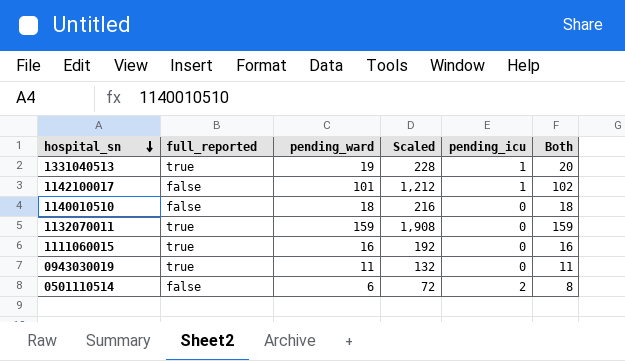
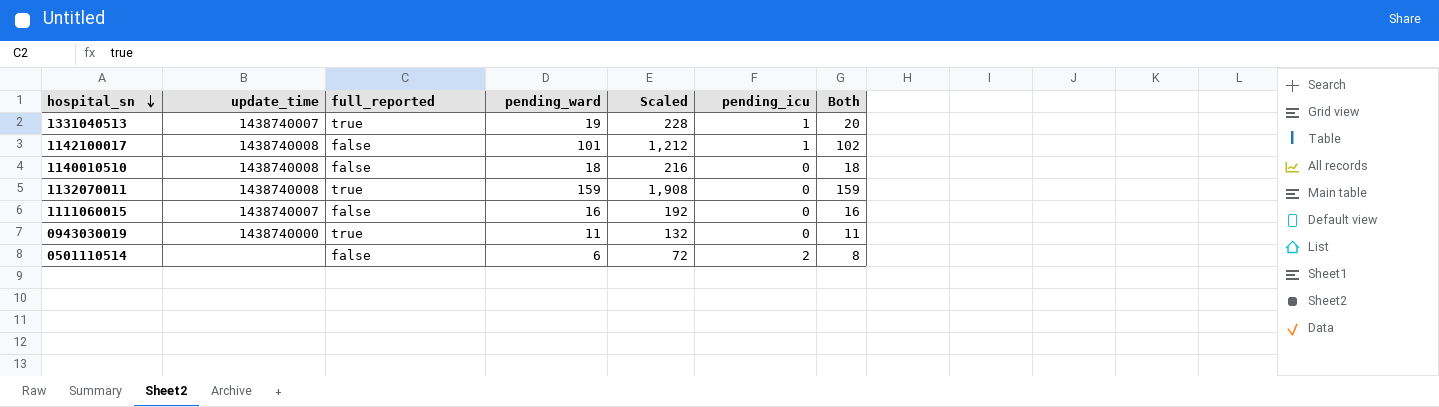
column update_time | position: none -> 2
1111060015 | full_reported: true -> false

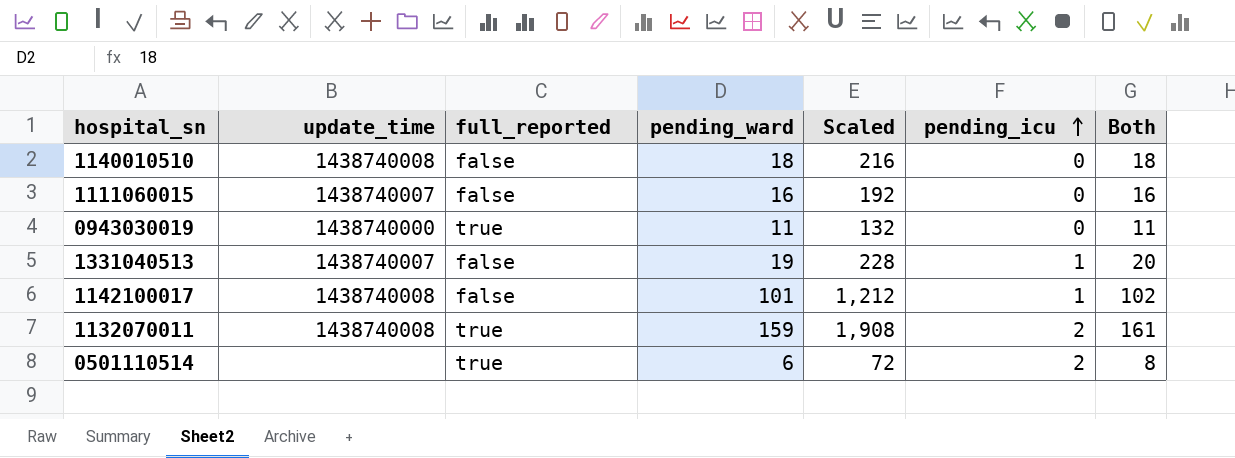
row order: hospital_sn descending -> pending_icu ascending
1331040513 | full_reported: true -> false
1132070011 | pending_icu: 0 -> 2
1132070011 | Both: 159 -> 161
0501110514 | full_reported: false -> true

